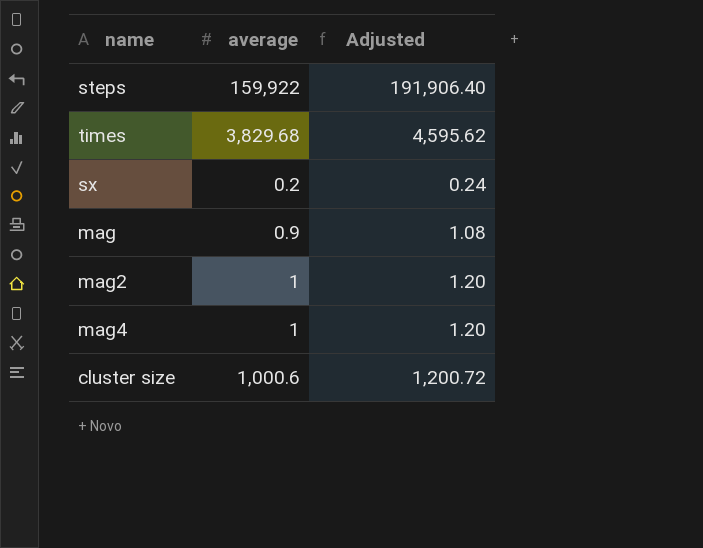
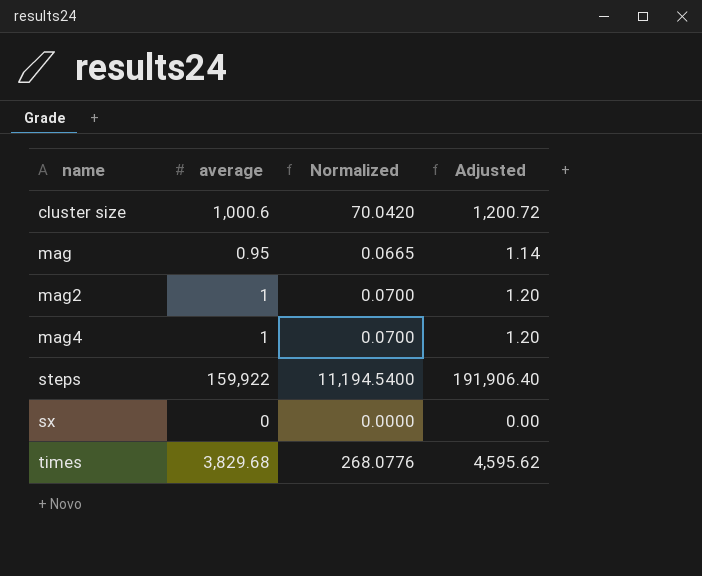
row order: none -> name ascending
column Normalized | formula: none -> [average] * 0.07
mag | average: 0.9 -> 0.95
mag | Adjusted: 1.08 -> 1.14
sx | average: 0.2 -> 0
sx | Adjusted: 0.24 -> 0.00

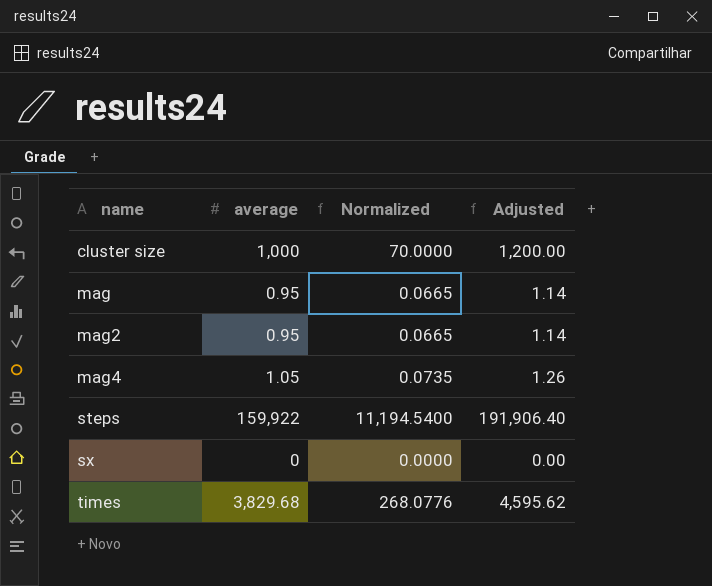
cluster size | average: 1,000.6 -> 1,000
cluster size | Normalized: 70.0420 -> 70.0000
cluster size | Adjusted: 1,200.72 -> 1,200.00
mag2 | average: 1 -> 0.95
mag2 | Normalized: 0.0700 -> 0.0665
mag2 | Adjusted: 1.20 -> 1.14
mag4 | average: 1 -> 1.05
mag4 | Normalized: 0.0700 -> 0.0735
mag4 | Adjusted: 1.20 -> 1.26

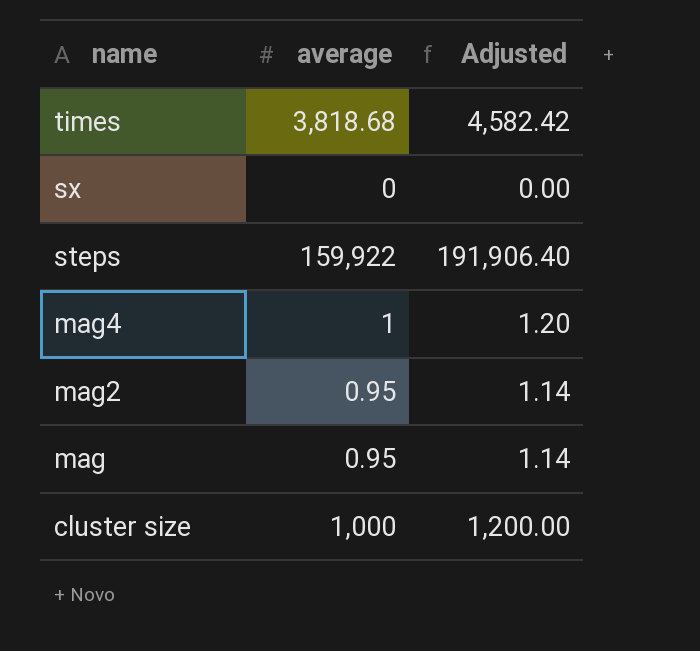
row order: name ascending -> name descending
column Normalized | formula: [average] * 0.07 -> none
times | average: 3,829.68 -> 3,818.68
times | Adjusted: 4,595.62 -> 4,582.42
mag4 | average: 1.05 -> 1
mag4 | Adjusted: 1.26 -> 1.20

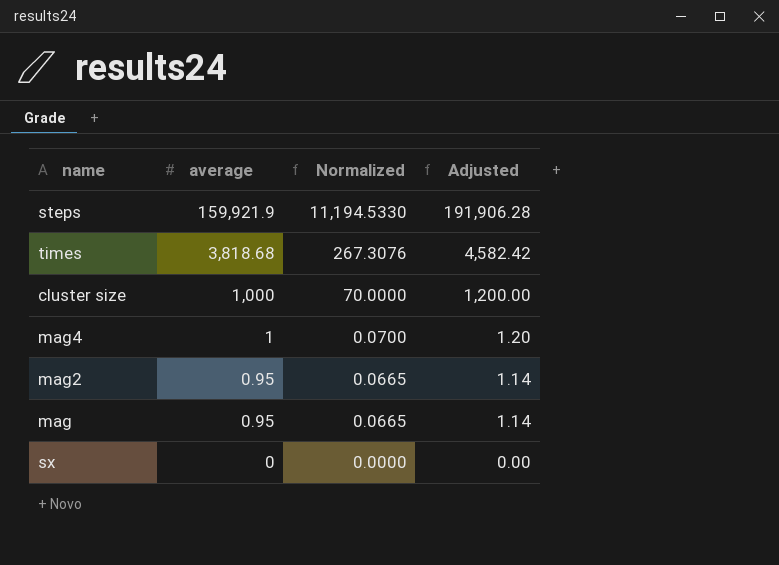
row order: name descending -> average descending
column Normalized | formula: none -> [average] * 0.07
steps | average: 159,922 -> 159,921.9
steps | Adjusted: 191,906.40 -> 191,906.28

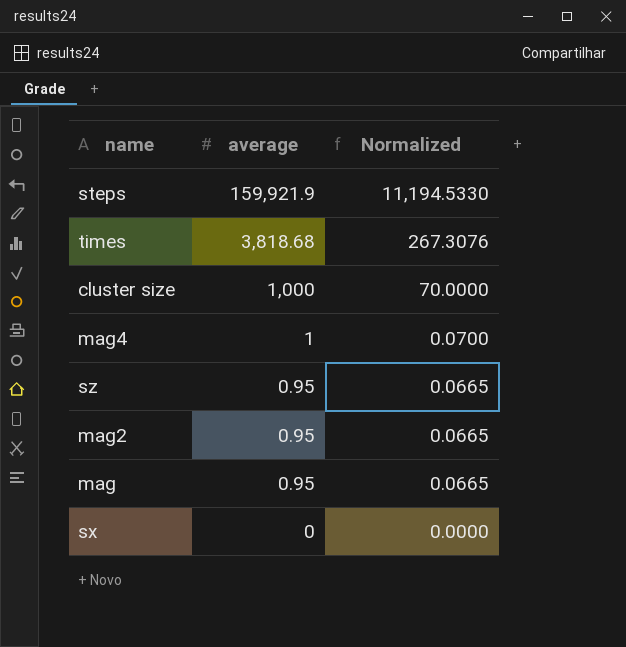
column Adjusted | formula: [average] * 1.2 -> none
row sz: none -> 0.95 | 0.0665

